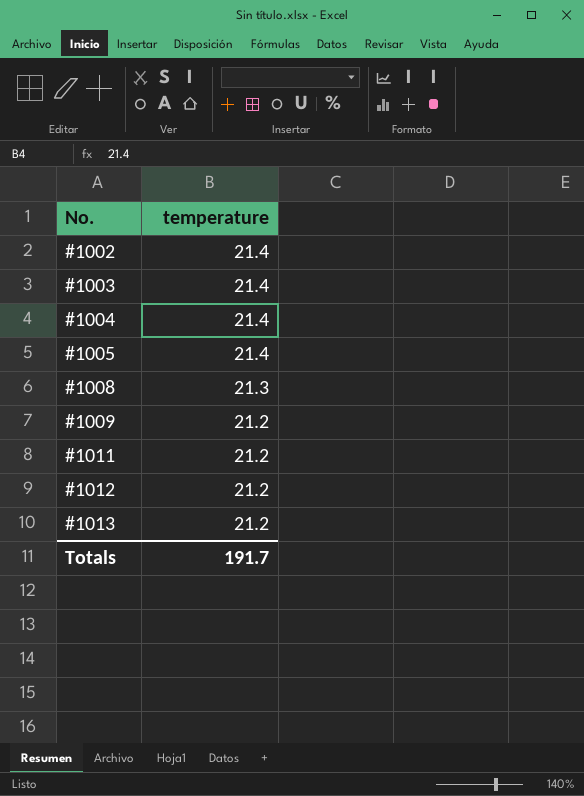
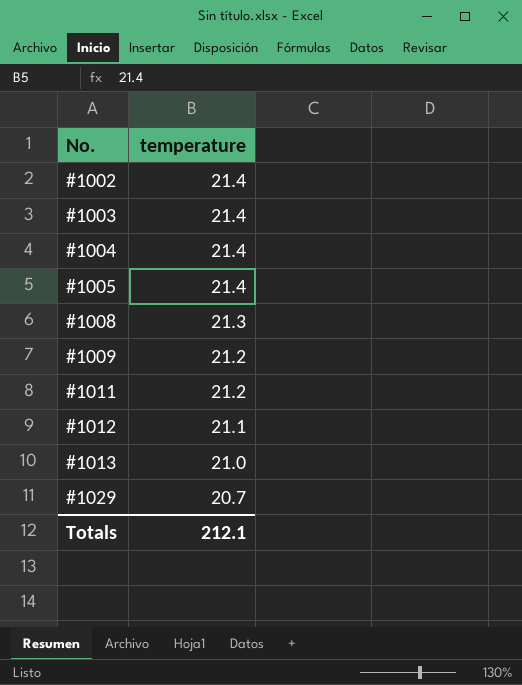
#1012 | temperature: 21.2 -> 21.1
#1013 | temperature: 21.2 -> 21.0
row #1029: none -> 20.7
Totals | temperature: 191.7 -> 212.1

